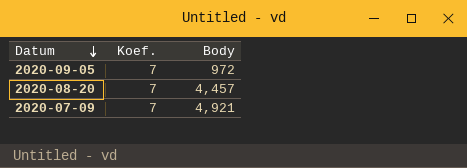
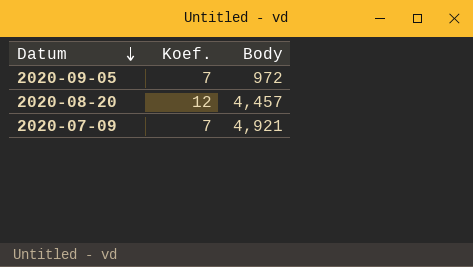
2020-08-20 | Koef.: 7 -> 12

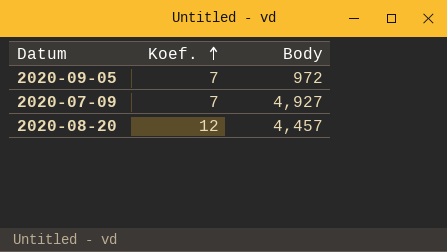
row order: Datum descending -> Koef. ascending
2020-07-09 | Body: 4,921 -> 4,927

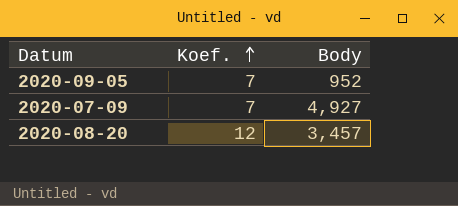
2020-09-05 | Body: 972 -> 952
2020-08-20 | Body: 4,457 -> 3,457

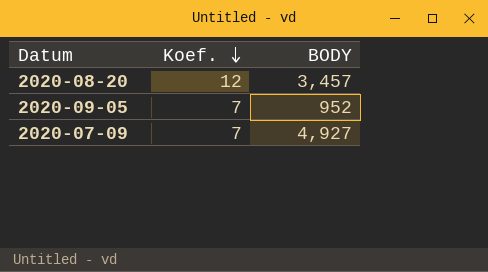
row order: Koef. ascending -> Koef. descending
column name: Body -> BODY

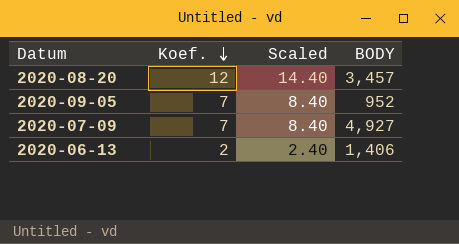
column Scaled | formula: none -> [Koef.] * 1.2
row 2020-06-13: none -> 2 | 2.40 | 1,406

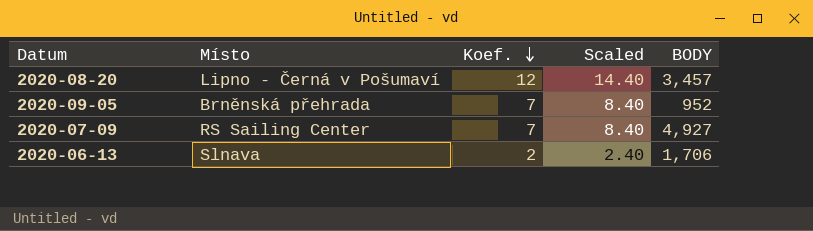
column Místo | position: none -> 2
2020-06-13 | BODY: 1,406 -> 1,706

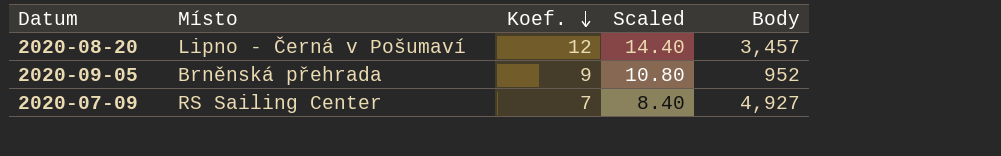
column name: BODY -> Body
row 2020-06-13: Slnava | 2 | 2.40 | 1,706 -> none
2020-09-05 | Koef.: 7 -> 9
2020-09-05 | Scaled: 8.40 -> 10.80

